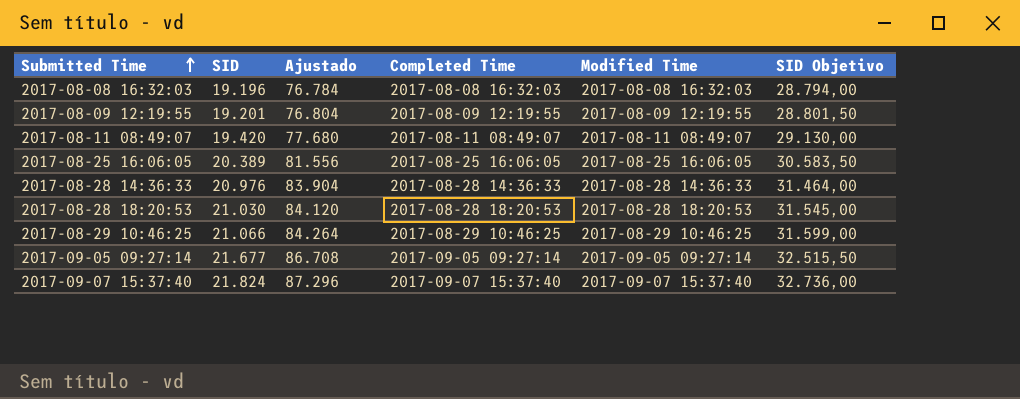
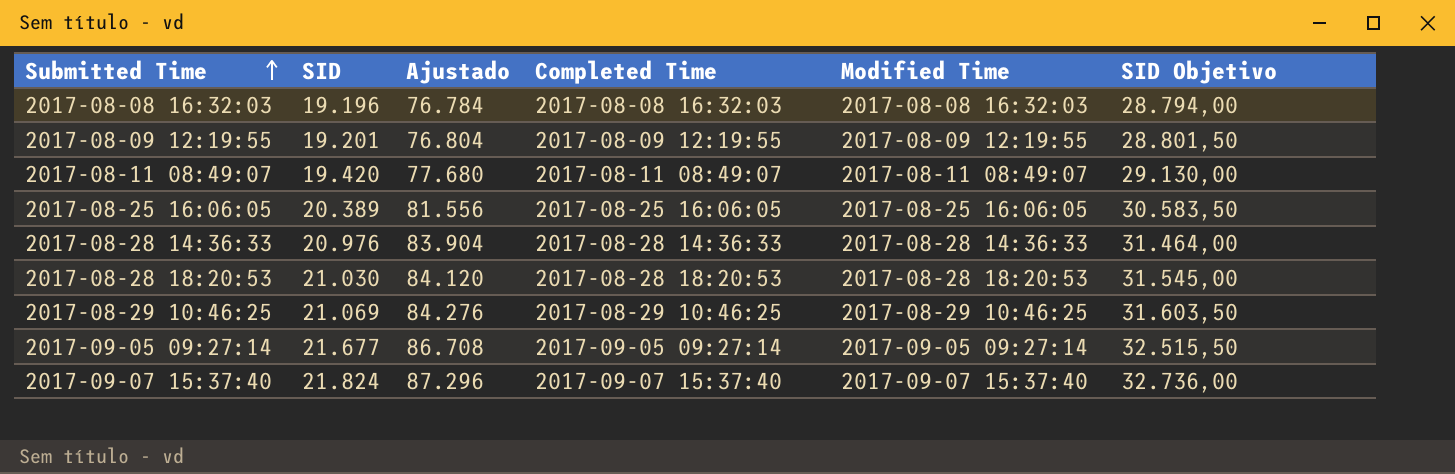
2017-08-29 10:46:25 | SID: 21.066 -> 21.069
2017-08-29 10:46:25 | Ajustado: 84.264 -> 84.276
2017-08-29 10:46:25 | SID Objetivo: 31.599,00 -> 31.603,50

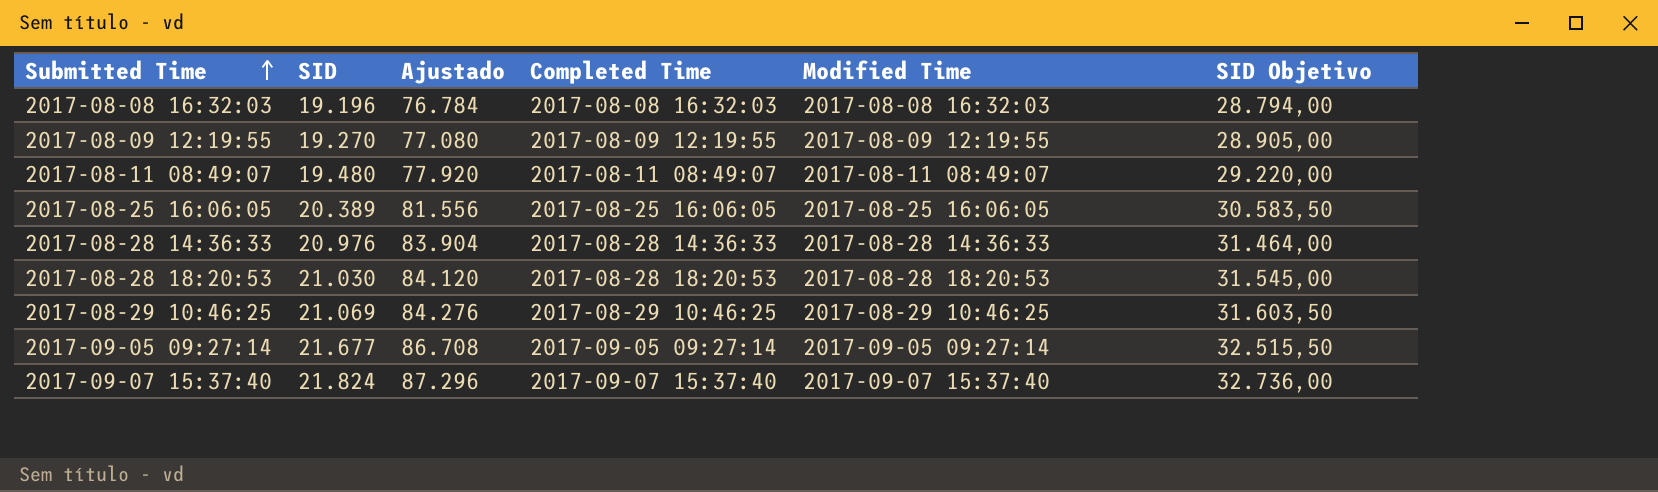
2017-08-09 12:19:55 | SID: 19.201 -> 19.270
2017-08-09 12:19:55 | Ajustado: 76.804 -> 77.080
2017-08-09 12:19:55 | SID Objetivo: 28.801,50 -> 28.905,00
2017-08-11 08:49:07 | SID: 19.420 -> 19.480
2017-08-11 08:49:07 | Ajustado: 77.680 -> 77.920
2017-08-11 08:49:07 | SID Objetivo: 29.130,00 -> 29.220,00

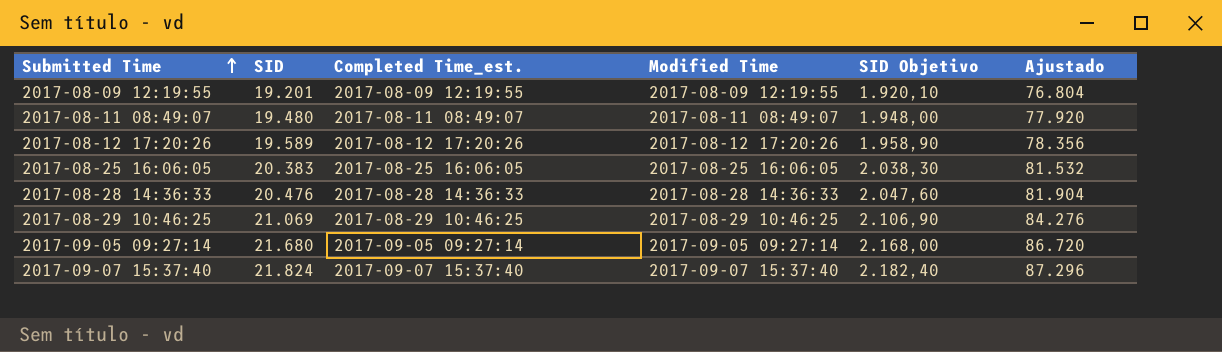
column name: Completed Time -> Completed Time_est.
column SID Objetivo | formula: [SID] * 1,5 -> [SID] * 0,1
column Ajustado | position: 3 -> 6
row 2017-08-08 16:32:03: 19.196 | 76.784 | 2017-08-08 16:32:03 | 2017-08-08 16:32:03 | 28.794,00 -> none
row 2017-08-28 18:20:53: 21.030 | 84.120 | 2017-08-28 18:20:53 | 2017-08-28 18:20:53 | 31.545,00 -> none
2017-08-09 12:19:55 | SID: 19.270 -> 19.201
2017-08-09 12:19:55 | Ajustado: 77.080 -> 76.804
row 2017-08-12 17:20:26: none -> 19.589 | 2017-08-12 17:20:26 | 2017-08-12 17:20:26 | 1.958,90 | 78.356
2017-08-25 16:06:05 | SID: 20.389 -> 20.383
2017-08-25 16:06:05 | Ajustado: 81.556 -> 81.532
2017-08-28 14:36:33 | SID: 20.976 -> 20.476
2017-08-28 14:36:33 | Ajustado: 83.904 -> 81.904
2017-09-05 09:27:14 | SID: 21.677 -> 21.680
2017-09-05 09:27:14 | Ajustado: 86.708 -> 86.720

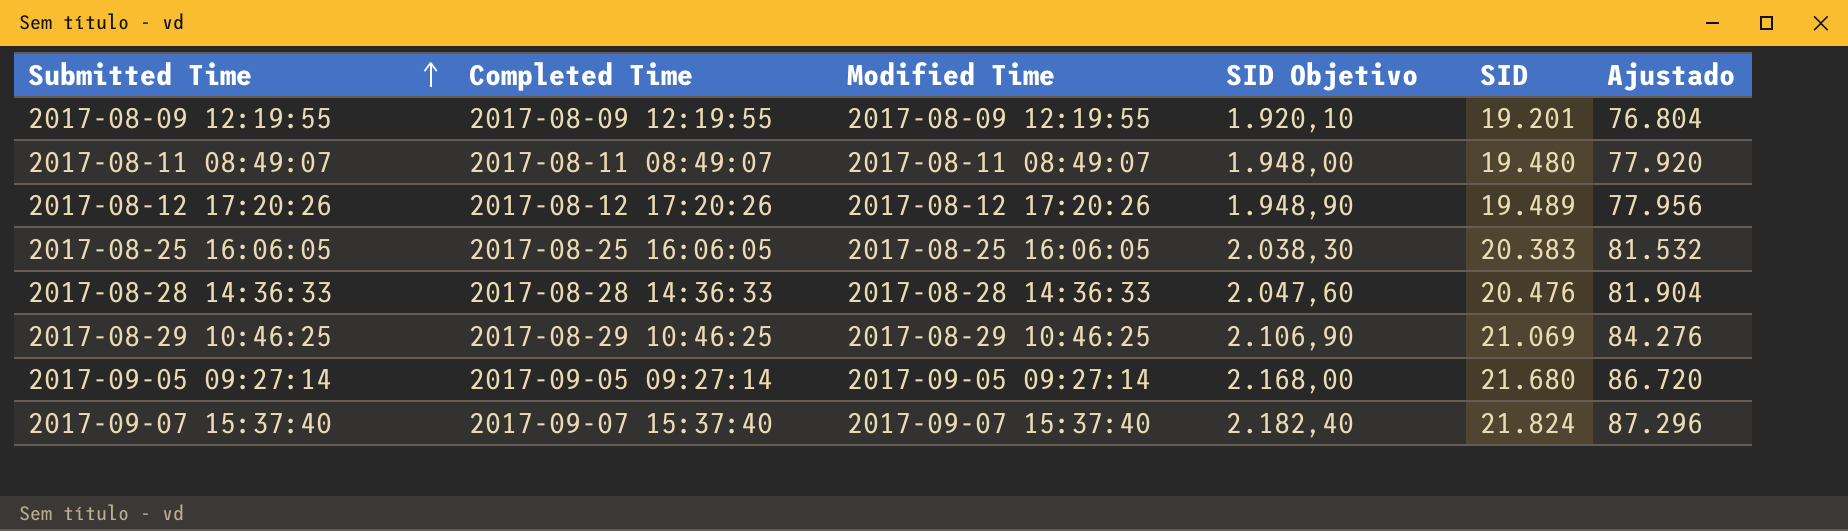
column name: Completed Time_est. -> Completed Time
column SID | position: 2 -> 5
2017-08-12 17:20:26 | SID Objetivo: 1.958,90 -> 1.948,90
2017-08-12 17:20:26 | SID: 19.589 -> 19.489
2017-08-12 17:20:26 | Ajustado: 78.356 -> 77.956

